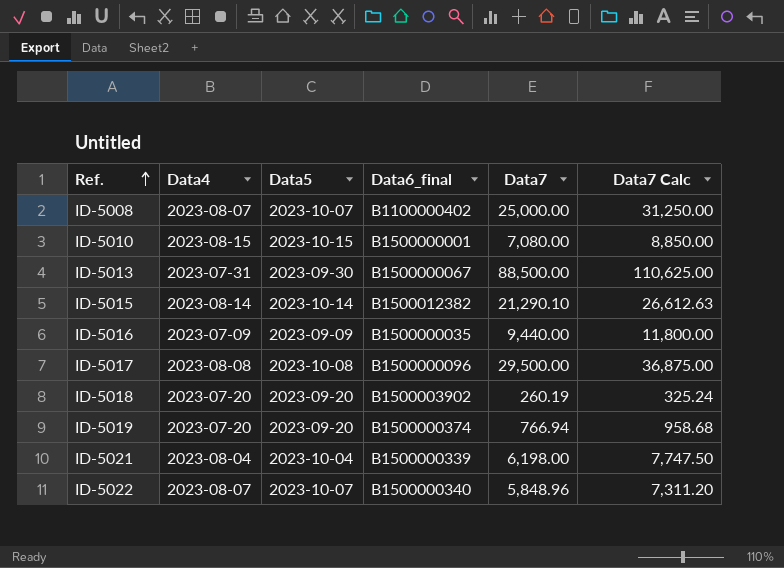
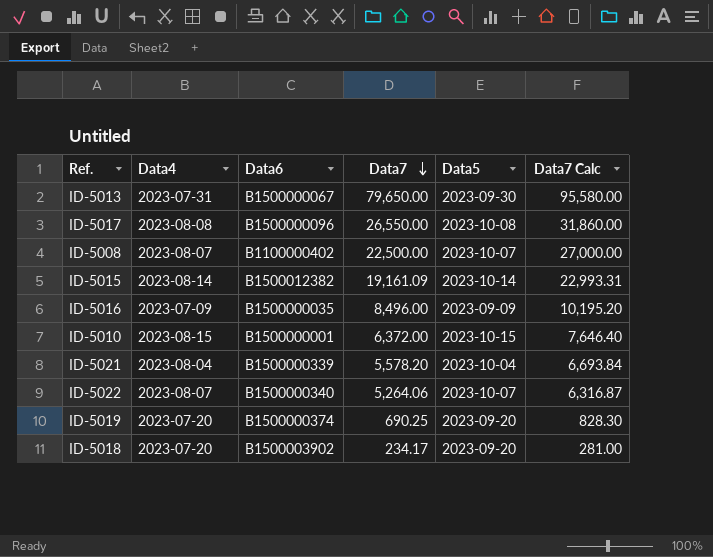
row order: Ref. ascending -> Data7 descending
column name: Data6_final -> Data6
column Data5 | position: 3 -> 5
column Data7 Calc | formula: [Data7] * 1.25 -> [Data7] * 1.2
ID-5013 | Data7: 88,500.00 -> 79,650.00
ID-5017 | Data7: 29,500.00 -> 26,550.00
ID-5008 | Data7: 25,000.00 -> 22,500.00
ID-5015 | Data7: 21,290.10 -> 19,161.09
ID-5016 | Data7: 9,440.00 -> 8,496.00
ID-5010 | Data7: 7,080.00 -> 6,372.00
ID-5021 | Data7: 6,198.00 -> 5,578.20
ID-5022 | Data7: 5,848.96 -> 5,264.06
ID-5019 | Data7: 766.94 -> 690.25
ID-5018 | Data7: 260.19 -> 234.17

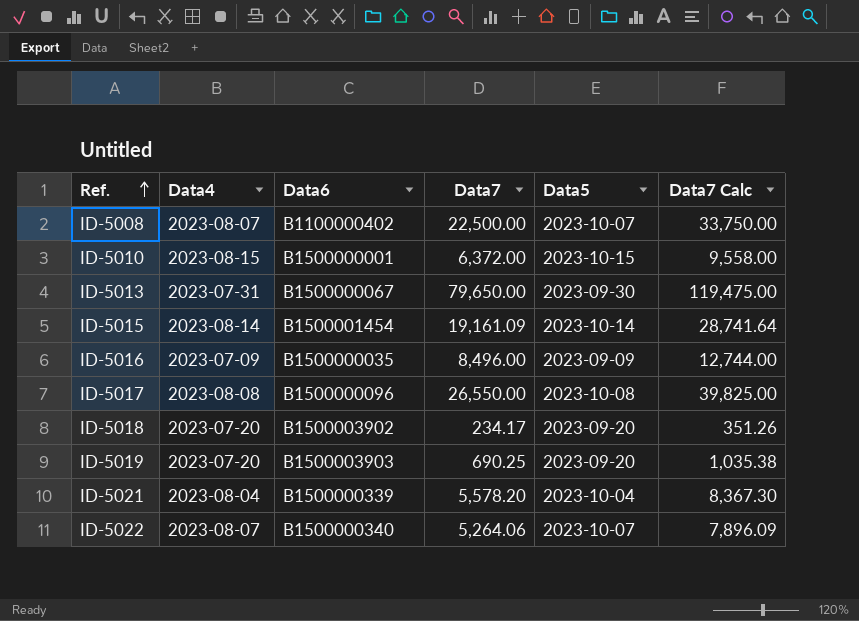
row order: Data7 descending -> Ref. ascending
column Data7 Calc | formula: [Data7] * 1.2 -> [Data7] * 1.5
ID-5015 | Data6: B1500012382 -> B1500001454
ID-5019 | Data6: B1500000374 -> B1500003903

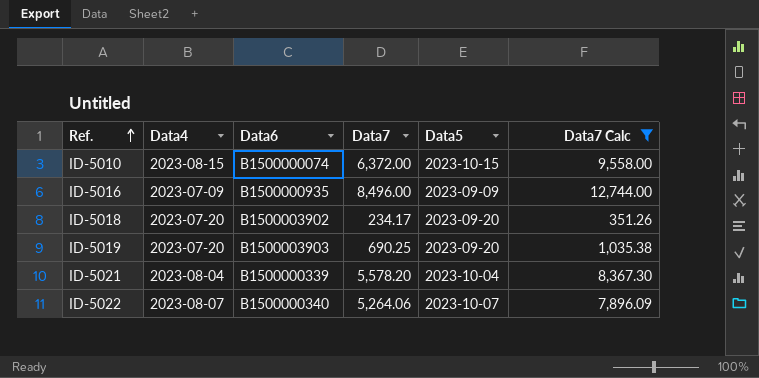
filter: none -> Data7 Calc <= 12,744.00
ID-5010 | Data6: B1500000001 -> B1500000074
ID-5016 | Data6: B1500000035 -> B1500000935

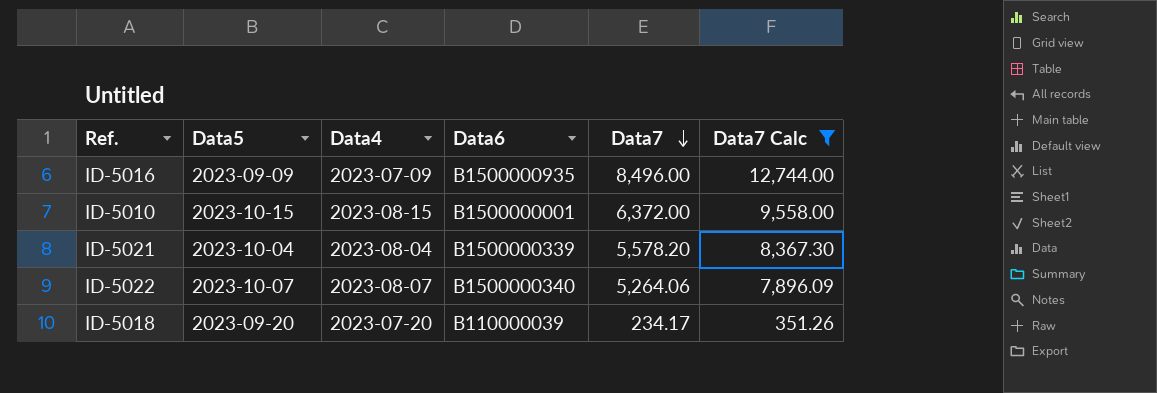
row order: Ref. ascending -> Data7 descending
column Data5 | position: 5 -> 2
row ID-5019: 2023-07-20 | B1500003903 | 690.25 | 2023-09-20 | 1,035.38 -> none
ID-5010 | Data6: B1500000074 -> B1500000001
ID-5018 | Data6: B1500003902 -> B110000039

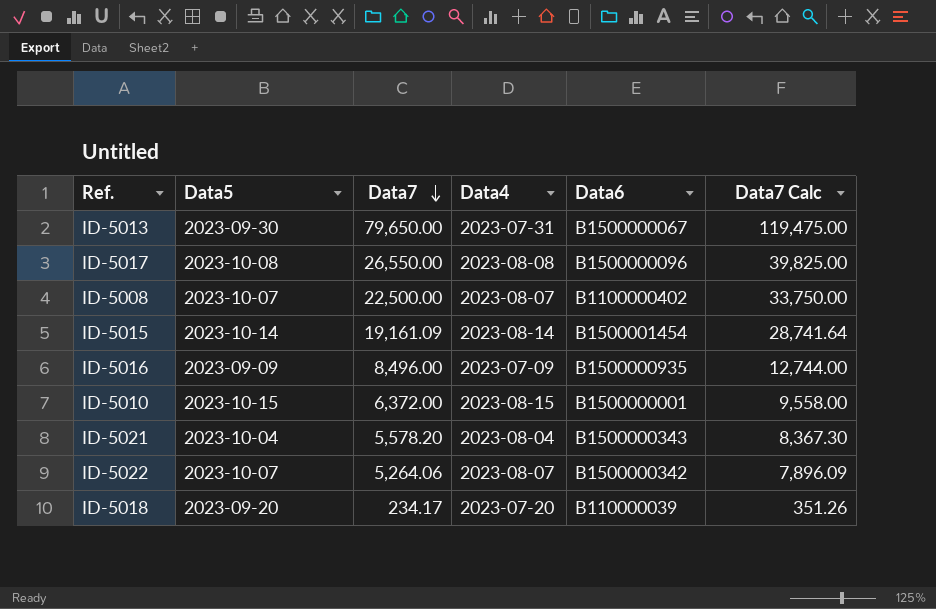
filter: Data7 Calc <= 12,744.00 -> none
column Data7 | position: 5 -> 3
ID-5021 | Data6: B1500000339 -> B1500000343
ID-5022 | Data6: B1500000340 -> B1500000342

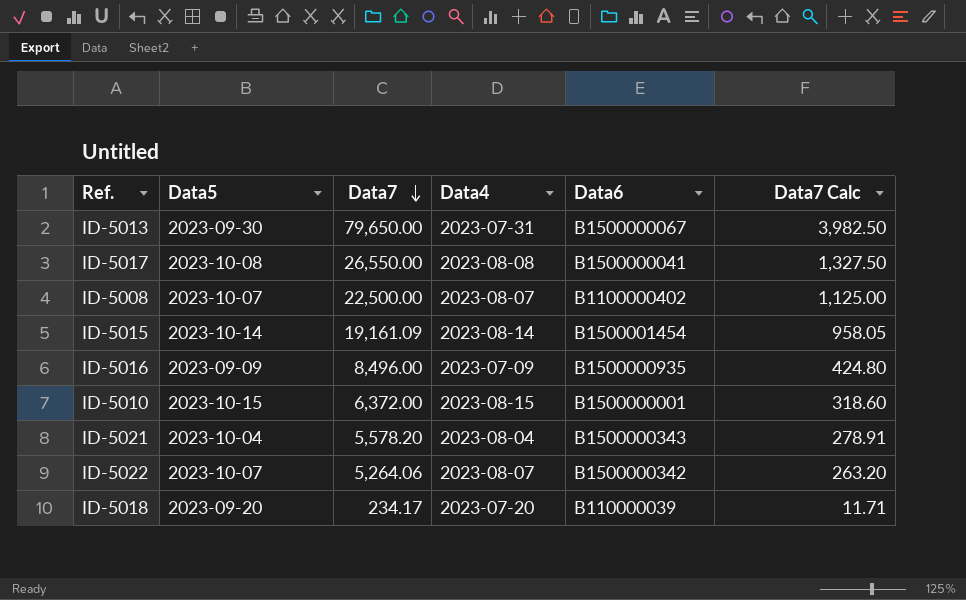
column Data7 Calc | formula: [Data7] * 1.5 -> [Data7] * 0.05
ID-5017 | Data6: B1500000096 -> B1500000041

